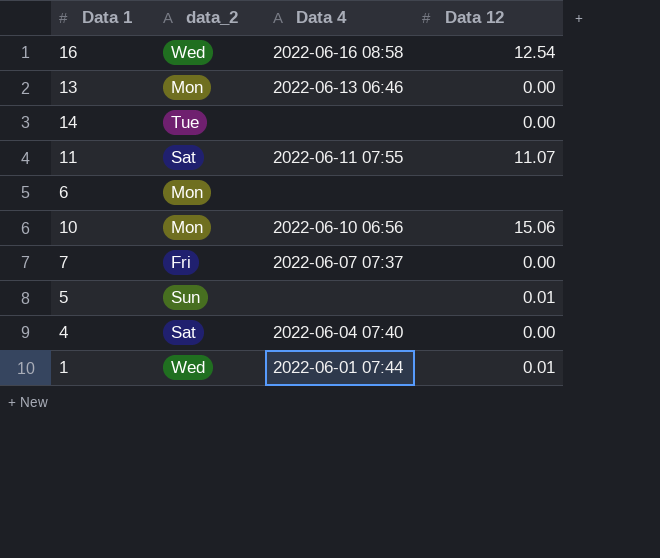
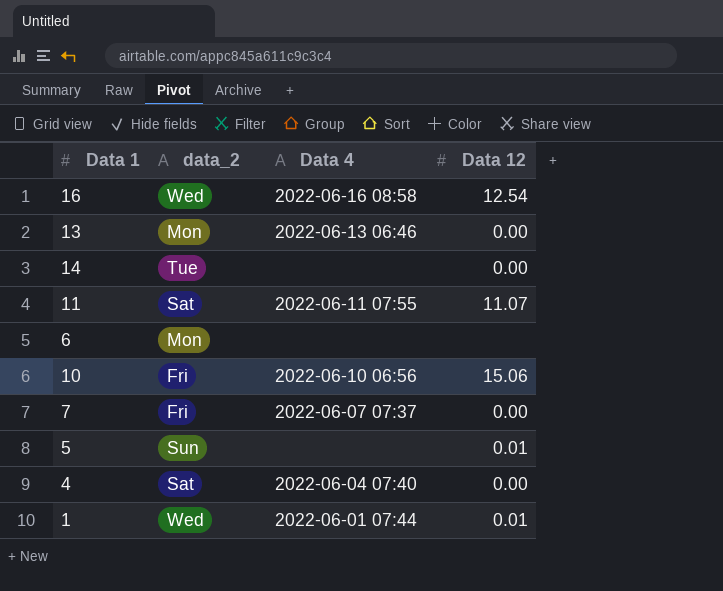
10 | data_2: Mon -> Fri

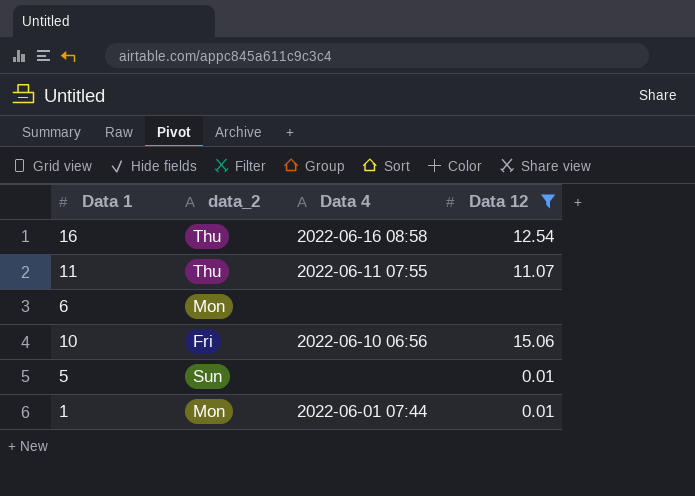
filter: none -> Data 12 != 0.00
16 | data_2: Wed -> Thu
11 | data_2: Sat -> Thu
1 | data_2: Wed -> Mon

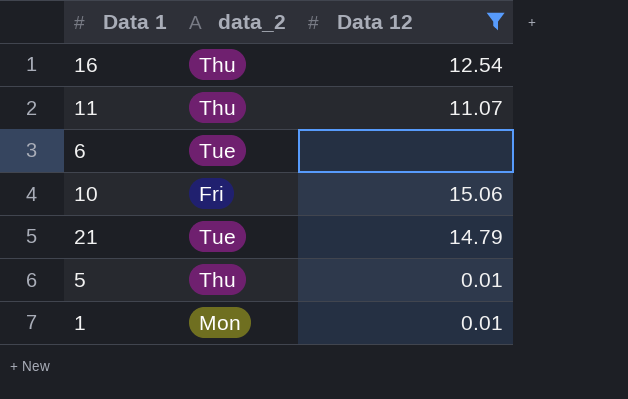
column Data 4 | position: 3 -> none
6 | data_2: Mon -> Tue
row 21: none -> Tue | 14.79
5 | data_2: Sun -> Thu

